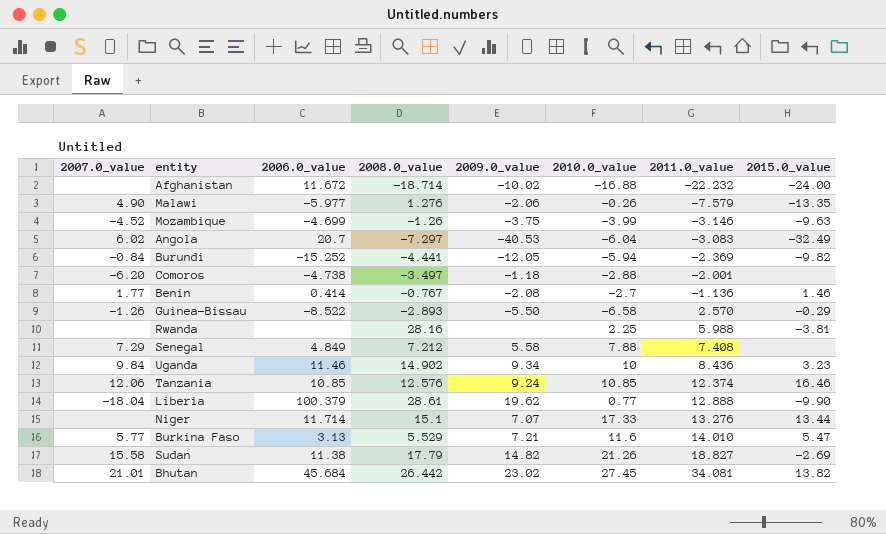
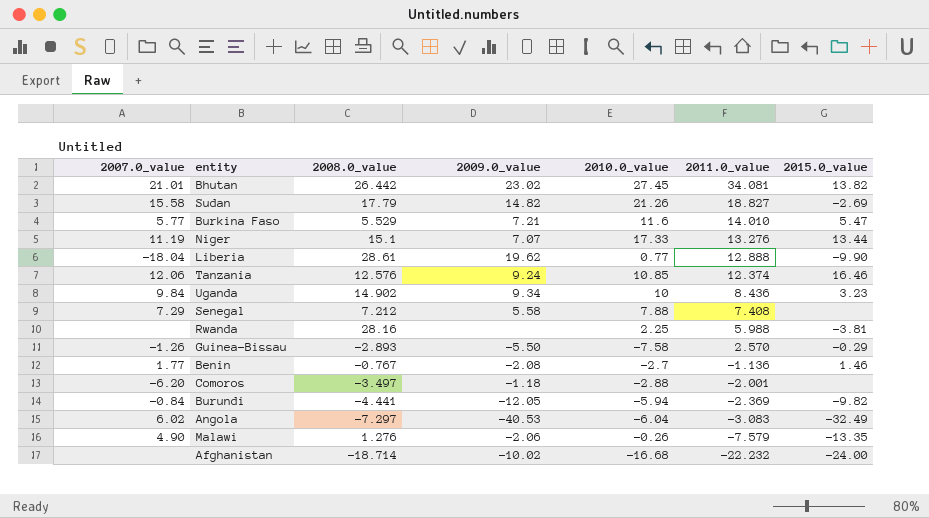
row order: 2011.0_value ascending -> 2011.0_value descending
column 2006.0_value | position: 3 -> none
row Mozambique: -4.52 | -4.699 | -1.26 | -3.75 | -3.99 | -3.146 | -9.63 -> none
Niger | 2007.0_value: none -> 11.19
Guinea-Bissau | 2010.0_value: -6.58 -> -7.58
Afghanistan | 2010.0_value: -16.88 -> -16.68

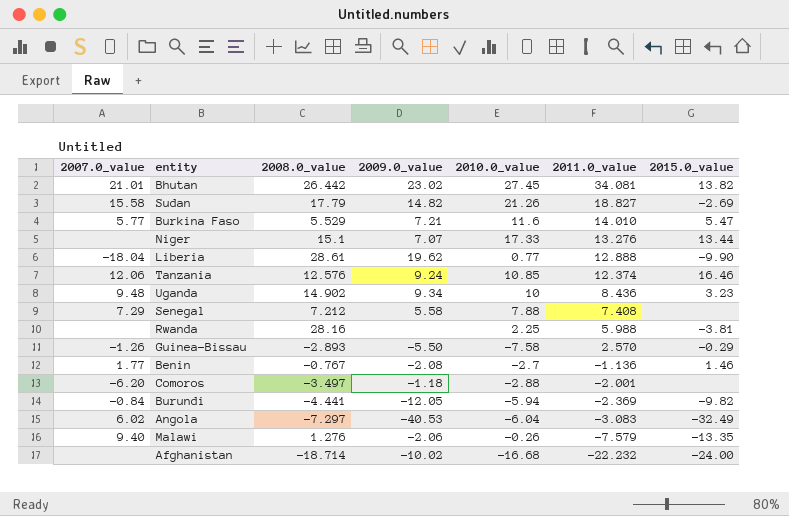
Niger | 2007.0_value: 11.19 -> none
Uganda | 2007.0_value: 9.84 -> 9.48
Malawi | 2007.0_value: 4.90 -> 9.40

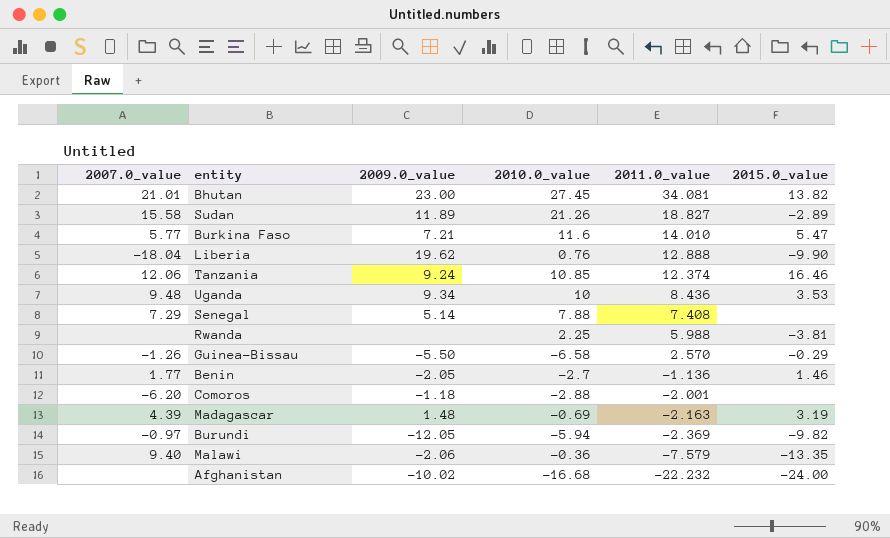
column 2008.0_value | position: 3 -> none
row Niger: none | 15.1 | 7.07 | 17.33 | 13.276 | 13.44 -> none
row Angola: 6.02 | -7.297 | -40.53 | -6.04 | -3.083 | -32.49 -> none
Bhutan | 2009.0_value: 23.02 -> 23.00
Sudan | 2009.0_value: 14.82 -> 11.89
Sudan | 2015.0_value: -2.69 -> -2.89
Liberia | 2010.0_value: 0.77 -> 0.76
Uganda | 2015.0_value: 3.23 -> 3.53
Senegal | 2009.0_value: 5.58 -> 5.14
Guinea-Bissau | 2010.0_value: -7.58 -> -6.58
Benin | 2009.0_value: -2.08 -> -2.05
row Madagascar: none -> 4.39 | 1.48 | -0.69 | -2.163 | 3.19
Burundi | 2007.0_value: -0.84 -> -0.97
Malawi | 2010.0_value: -0.26 -> -0.36

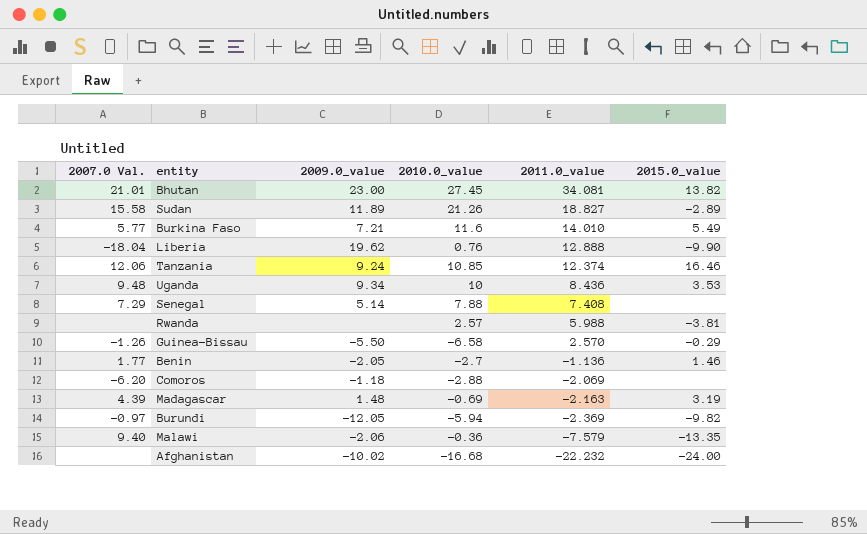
column name: 2007.0_value -> 2007.0 Val.
Burkina Faso | 2015.0_value: 5.47 -> 5.49
Rwanda | 2010.0_value: 2.25 -> 2.57
Comoros | 2011.0_value: -2.001 -> -2.069

